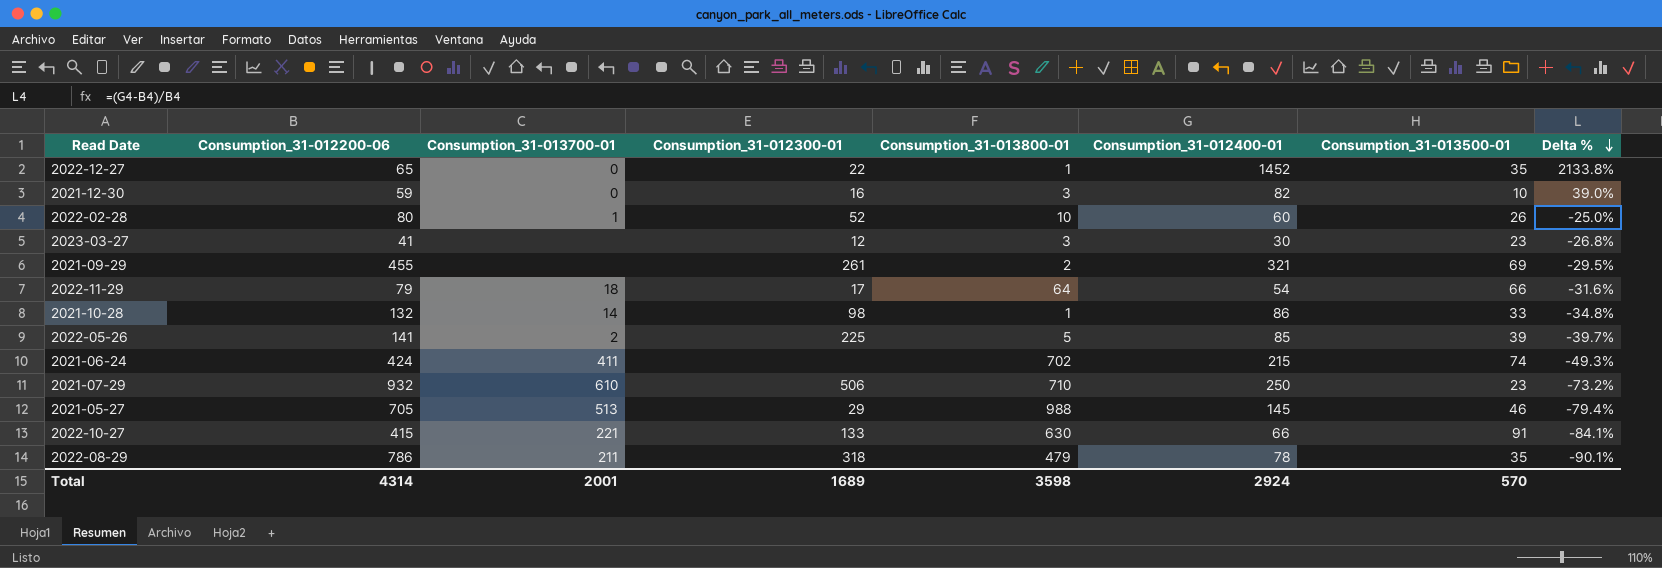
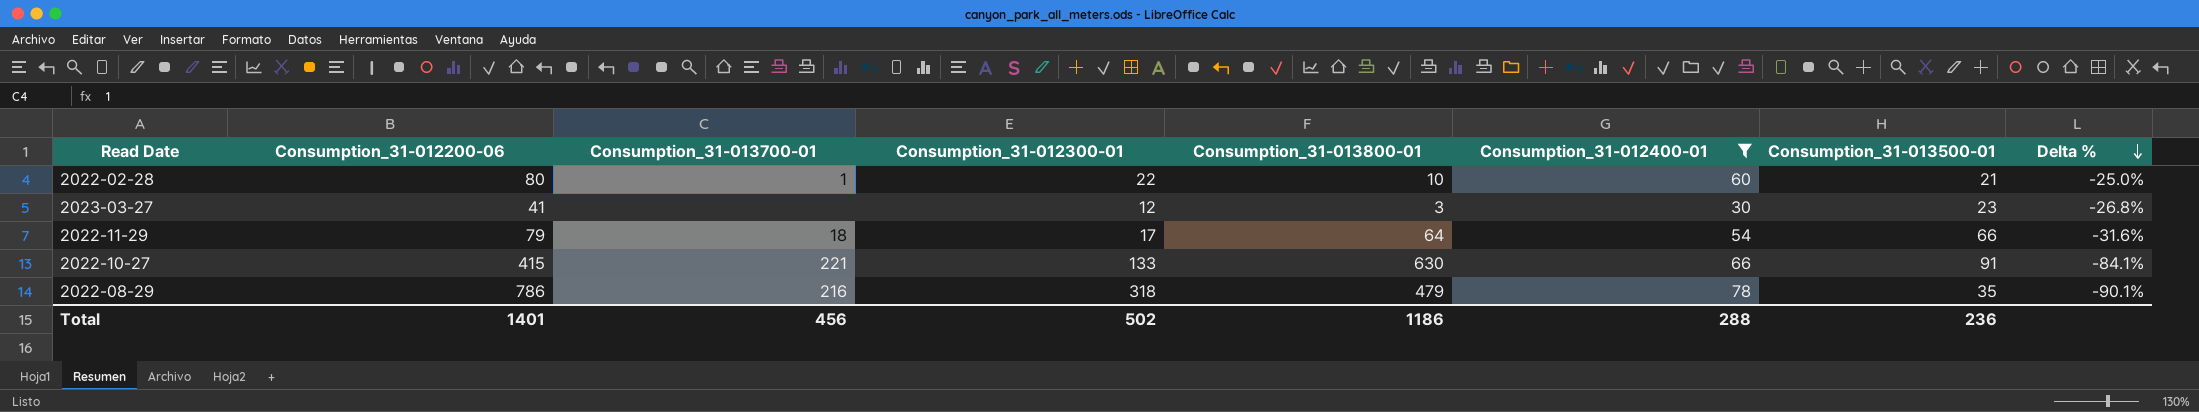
filter: none -> Consumption_31-012400-01 <= 78
2022-02-28 | Consumption_31-012300-01: 52 -> 22
2022-02-28 | Consumption_31-013500-01: 26 -> 21
2022-08-29 | Consumption_31-013700-01: 211 -> 216
Total | Consumption_31-012200-06: 4314 -> 1401
Total | Consumption_31-013700-01: 2001 -> 456
Total | Consumption_31-012300-01: 1689 -> 502
Total | Consumption_31-013800-01: 3598 -> 1186
Total | Consumption_31-012400-01: 2924 -> 288
Total | Consumption_31-013500-01: 570 -> 236

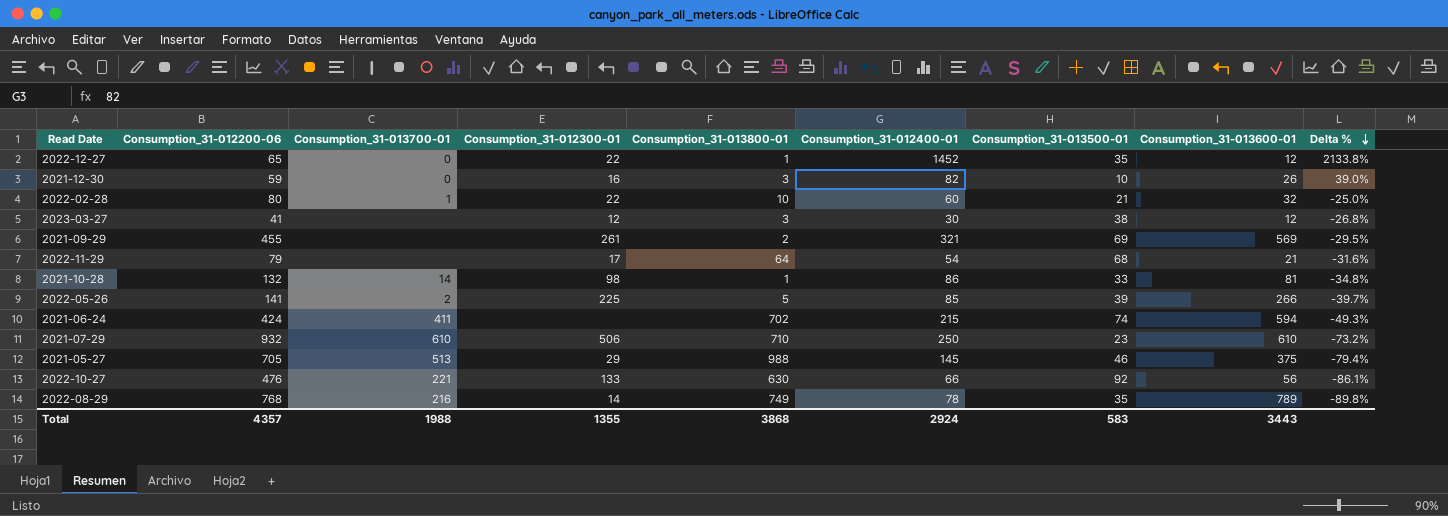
filter: Consumption_31-012400-01 <= 78 -> none
column Consumption_31-013600-01 | position: none -> 8
2023-03-27 | Consumption_31-013500-01: 23 -> 38
2022-11-29 | Consumption_31-013700-01: 18 -> none
2022-11-29 | Consumption_31-013500-01: 66 -> 68
2022-10-27 | Consumption_31-012200-06: 415 -> 476
2022-10-27 | Consumption_31-013500-01: 91 -> 92
2022-10-27 | Delta %: -84.1% -> -86.1%
2022-08-29 | Consumption_31-012200-06: 786 -> 768
2022-08-29 | Consumption_31-012300-01: 318 -> 14
2022-08-29 | Consumption_31-013800-01: 479 -> 749
2022-08-29 | Delta %: -90.1% -> -89.8%
Total | Consumption_31-012200-06: 1401 -> 4357
Total | Consumption_31-013700-01: 456 -> 1988
Total | Consumption_31-012300-01: 502 -> 1355
Total | Consumption_31-013800-01: 1186 -> 3868
Total | Consumption_31-012400-01: 288 -> 2924
Total | Consumption_31-013500-01: 236 -> 583

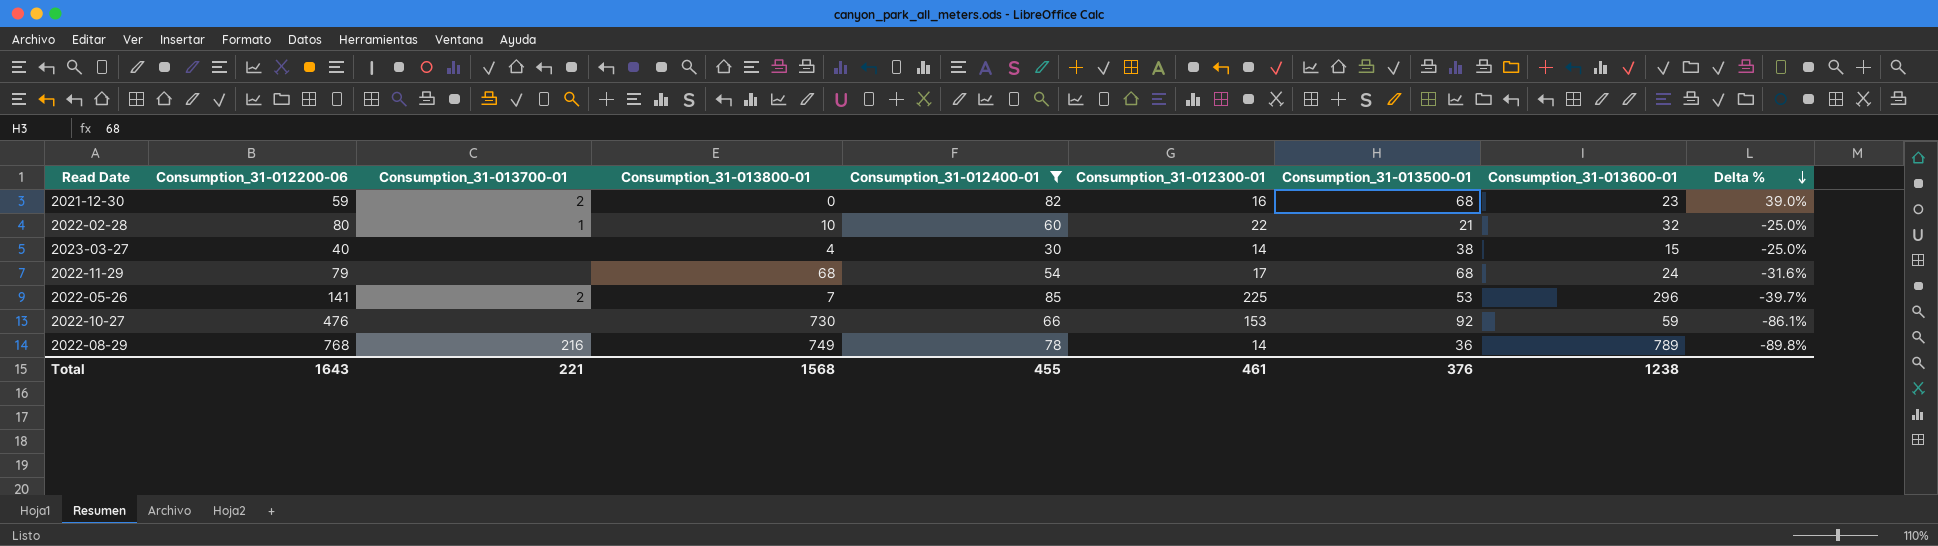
filter: none -> Consumption_31-012400-01 <= 85
column Consumption_31-012300-01 | position: 4 -> 6
2021-12-30 | Consumption_31-013700-01: 0 -> 2
2021-12-30 | Consumption_31-013800-01: 3 -> 0
2021-12-30 | Consumption_31-013500-01: 10 -> 68
2021-12-30 | Consumption_31-013600-01: 26 -> 23
2023-03-27 | Consumption_31-012200-06: 41 -> 40
2023-03-27 | Consumption_31-013800-01: 3 -> 4
2023-03-27 | Consumption_31-012300-01: 12 -> 14
2023-03-27 | Consumption_31-013600-01: 12 -> 15
2023-03-27 | Delta %: -26.8% -> -25.0%
2022-11-29 | Consumption_31-013800-01: 64 -> 68
2022-11-29 | Consumption_31-013600-01: 21 -> 24
2022-05-26 | Consumption_31-013800-01: 5 -> 7
2022-05-26 | Consumption_31-013500-01: 39 -> 53
2022-05-26 | Consumption_31-013600-01: 266 -> 296
2022-10-27 | Consumption_31-013700-01: 221 -> none
2022-10-27 | Consumption_31-013800-01: 630 -> 730
2022-10-27 | Consumption_31-012300-01: 133 -> 153
2022-10-27 | Consumption_31-013600-01: 56 -> 59
2022-08-29 | Consumption_31-013500-01: 35 -> 36
Total | Consumption_31-012200-06: 4357 -> 1643
Total | Consumption_31-013700-01: 1988 -> 221
Total | Consumption_31-013800-01: 3868 -> 1568
Total | Consumption_31-012400-01: 2924 -> 455
Total | Consumption_31-012300-01: 1355 -> 461
Total | Consumption_31-013500-01: 583 -> 376
Total | Consumption_31-013600-01: 3443 -> 1238

